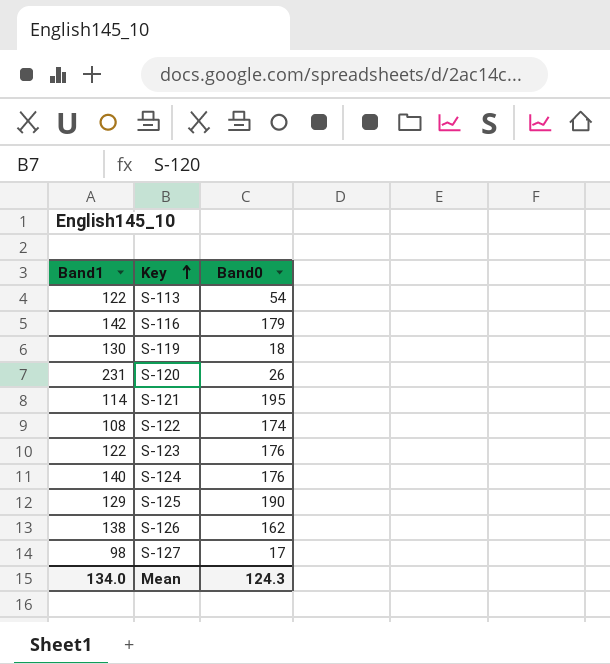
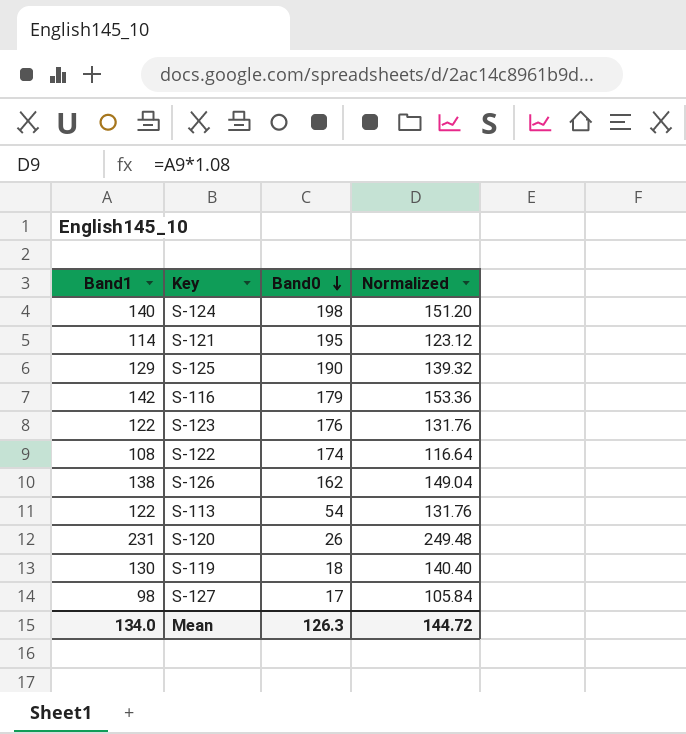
row order: Key ascending -> Band0 descending
column Normalized | formula: none -> [Band1] * 1.08
S-124 | Band0: 176 -> 198
Mean | Band0: 124.3 -> 126.3

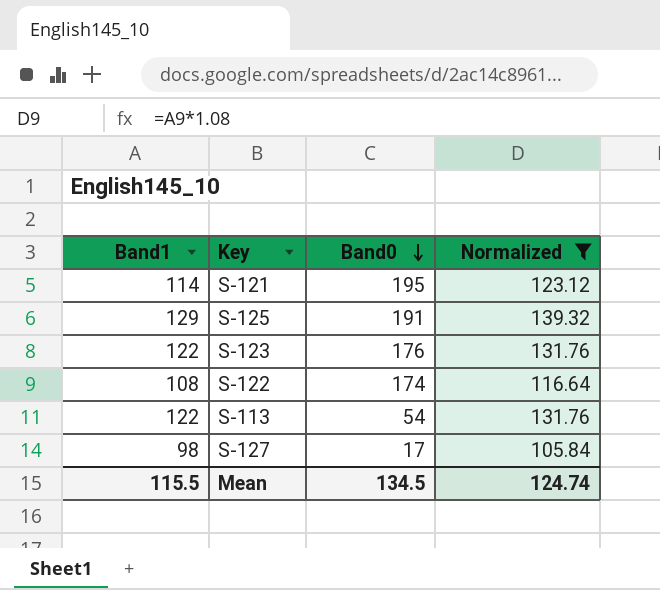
filter: none -> Normalized <= 139.32
S-125 | Band0: 190 -> 191
Mean | Band1: 134.0 -> 115.5
Mean | Band0: 126.3 -> 134.5
Mean | Normalized: 144.72 -> 124.74

